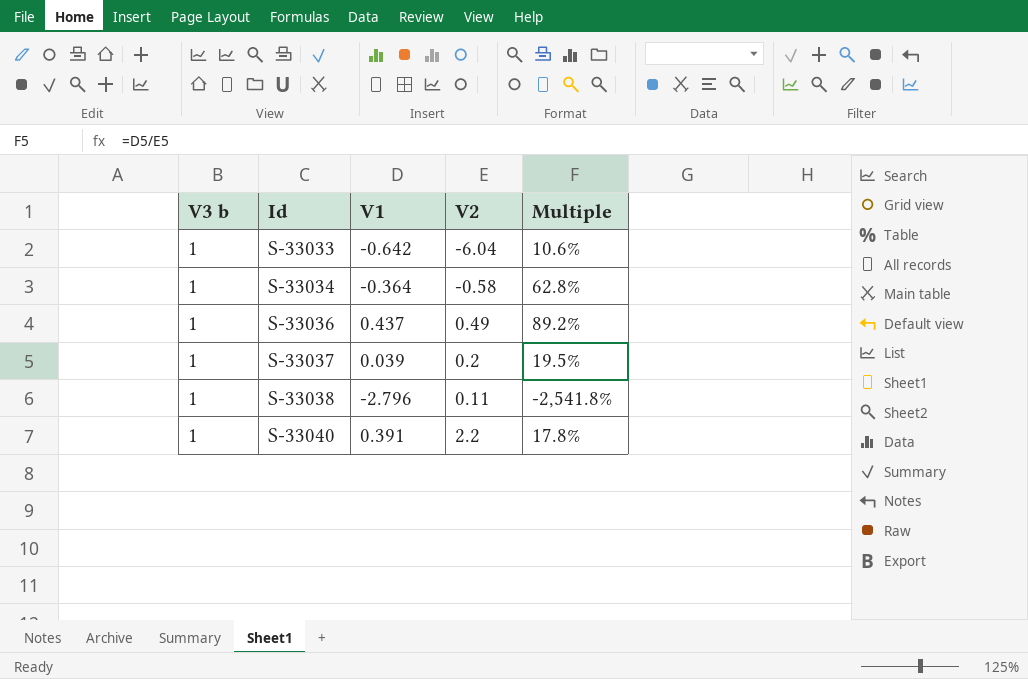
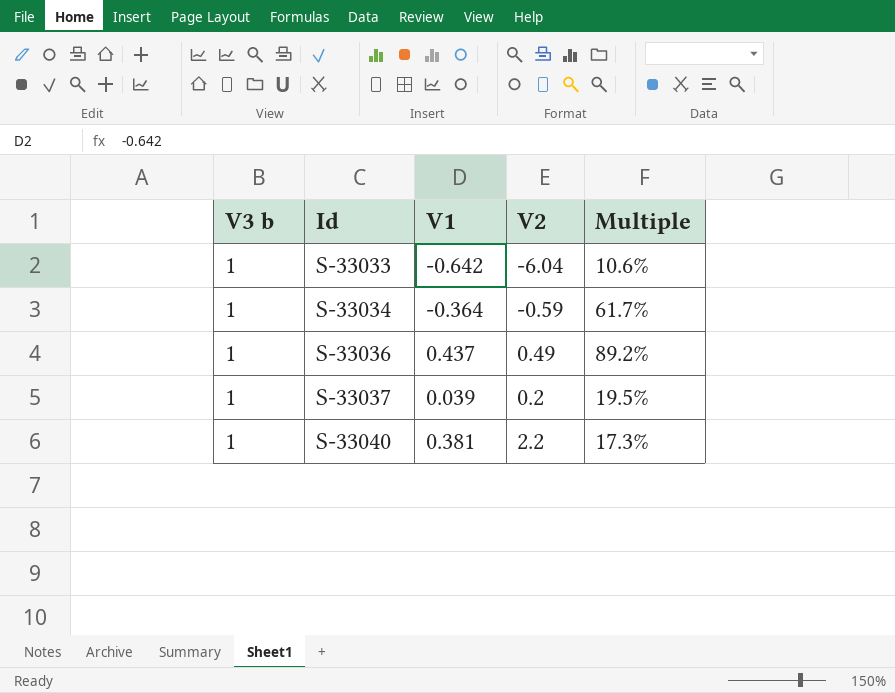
row S-33038: 1 | -2.796 | 0.11 | -2,541.8% -> none
S-33034 | V2: -0.58 -> -0.59
S-33034 | Multiple: 62.8% -> 61.7%
S-33040 | V1: 0.391 -> 0.381
S-33040 | Multiple: 17.8% -> 17.3%

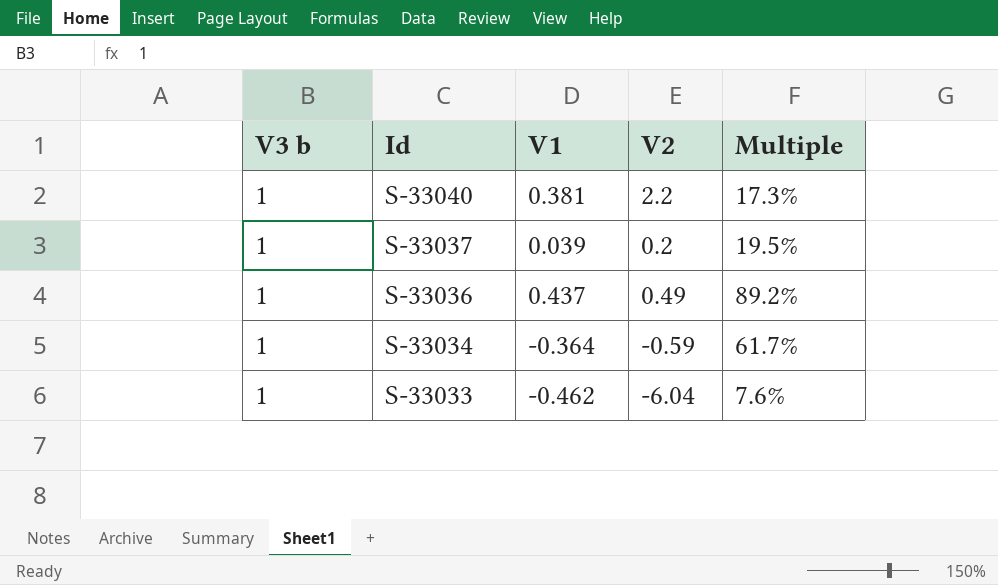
row order: Id ascending -> Id descending
S-33033 | V1: -0.642 -> -0.462
S-33033 | Multiple: 10.6% -> 7.6%

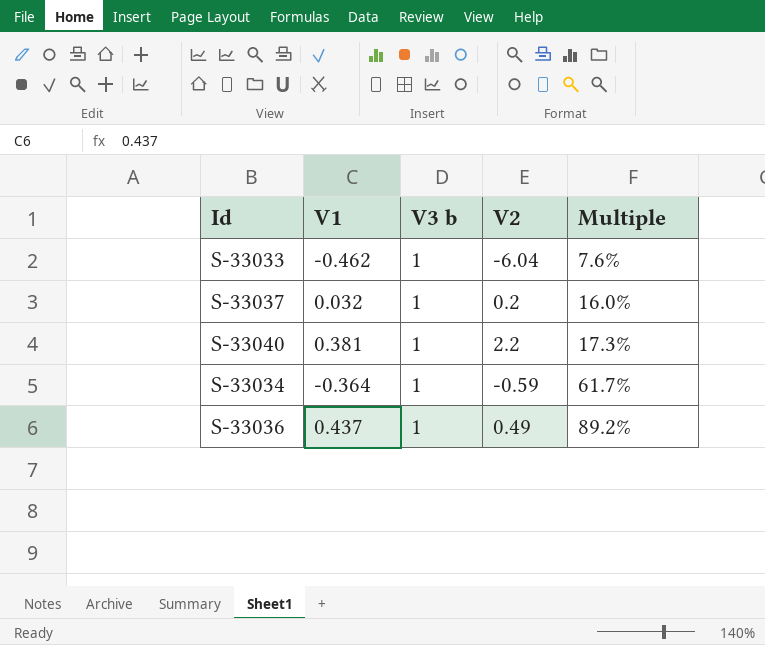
row order: Id descending -> Multiple ascending
column V3 b | position: 1 -> 3
S-33037 | V1: 0.039 -> 0.032
S-33037 | Multiple: 19.5% -> 16.0%

